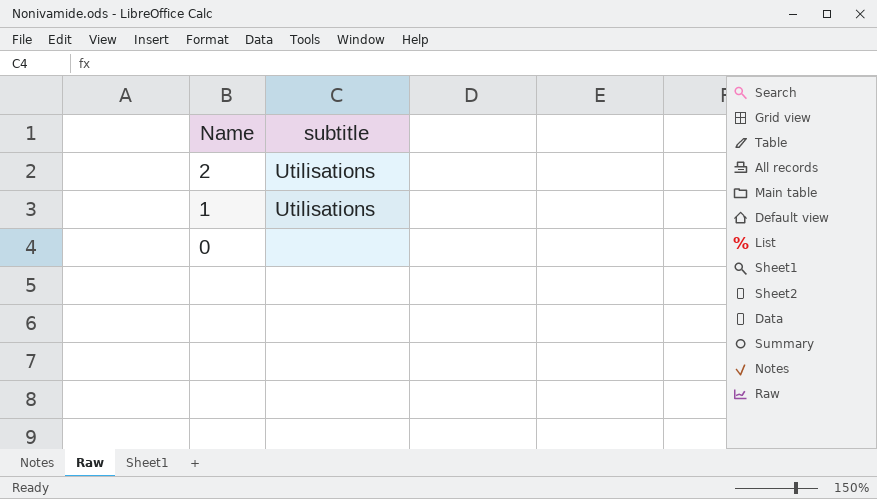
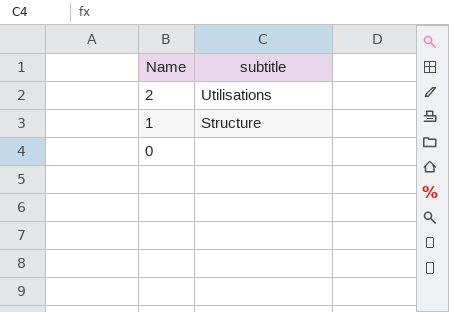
1 | subtitle: Utilisations -> Structure

